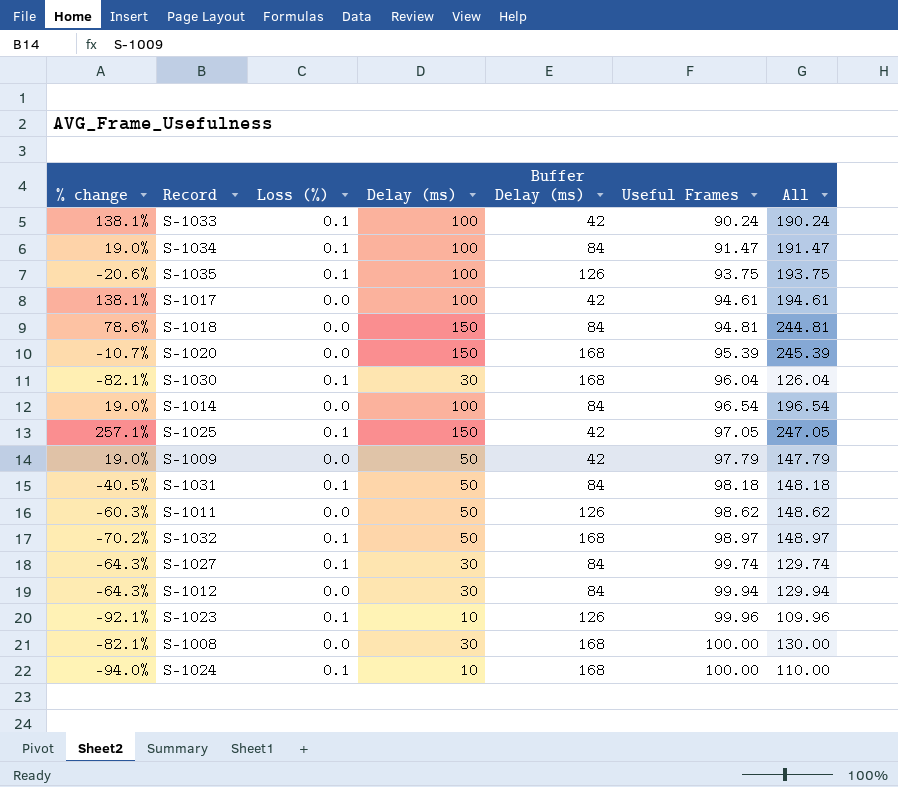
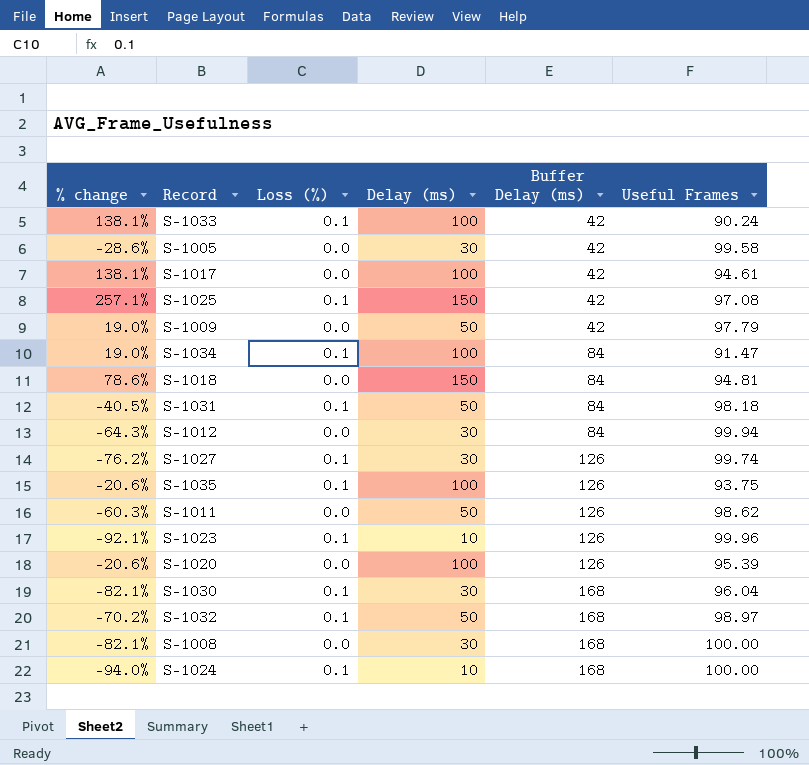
row order: Useful Frames ascending -> Buffer Delay (ms) ascending
column All | formula: [Delay (ms)] + [Useful Frames] -> none
row S-1014: 19.0% | 0.0 | 100 | 84 | 96.54 | 196.54 -> none
row S-1005: none -> -28.6% | 0.0 | 30 | 42 | 99.58
S-1025 | Useful Frames: 97.05 -> 97.08
S-1027 | % change: -64.3% -> -76.2%
S-1027 | Buffer Delay (ms): 84 -> 126
S-1020 | % change: -10.7% -> -20.6%
S-1020 | Delay (ms): 150 -> 100
S-1020 | Buffer Delay (ms): 168 -> 126

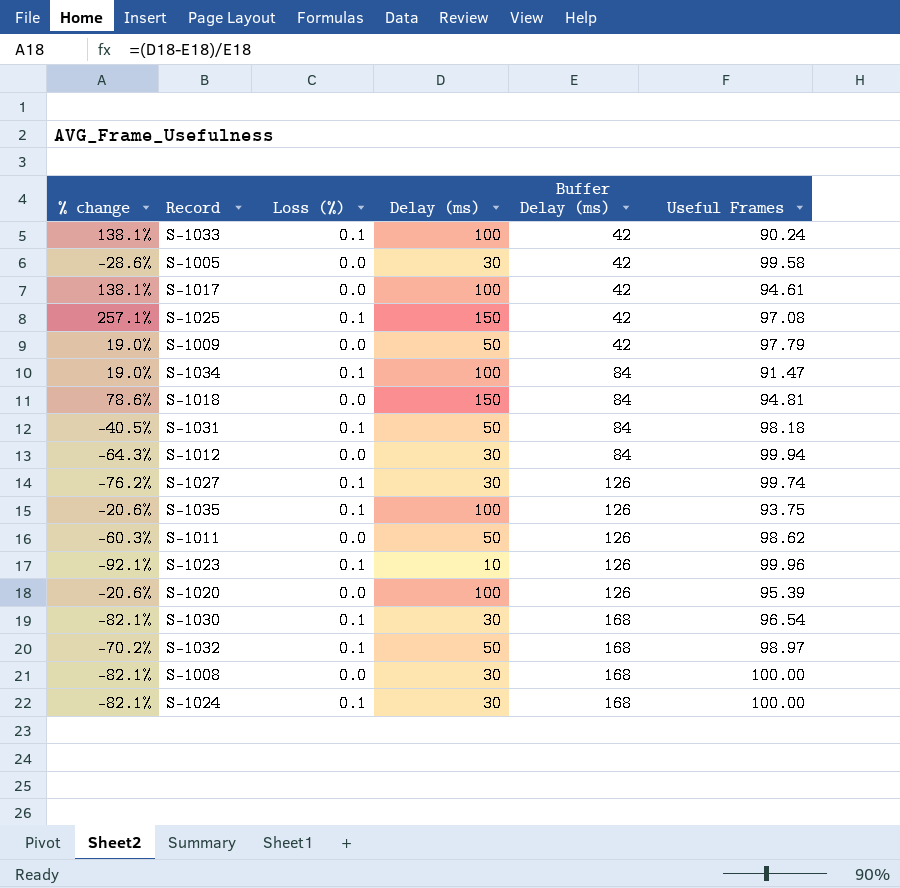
S-1030 | Useful Frames: 96.04 -> 96.54
S-1024 | % change: -94.0% -> -82.1%
S-1024 | Delay (ms): 10 -> 30

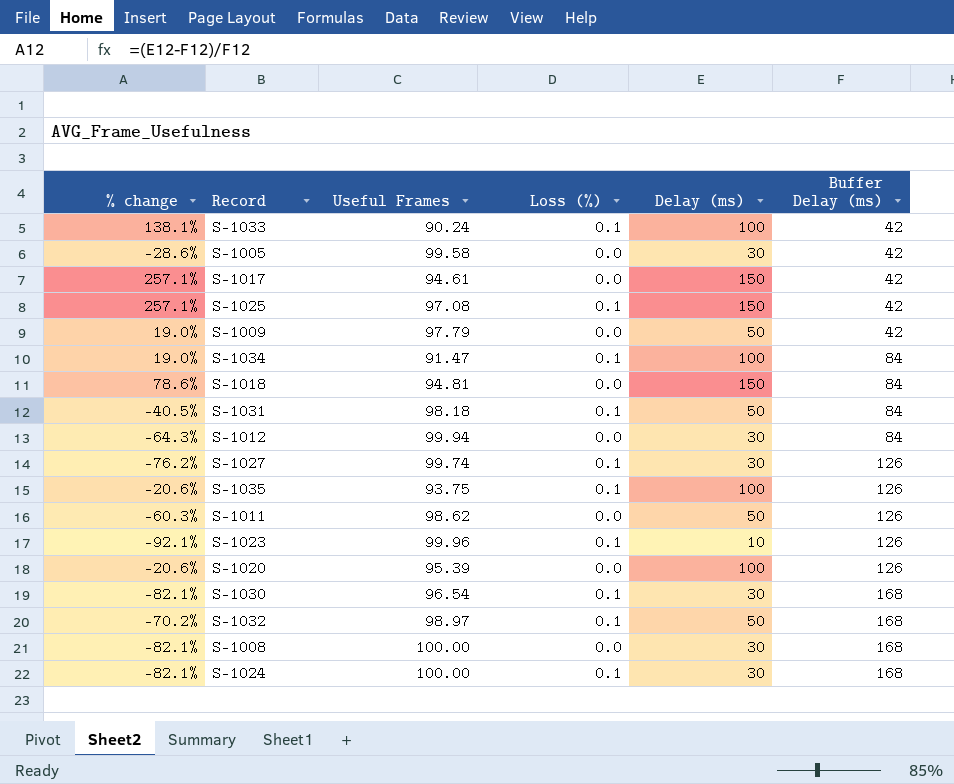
column Useful Frames | position: 6 -> 3
S-1017 | % change: 138.1% -> 257.1%
S-1017 | Delay (ms): 100 -> 150

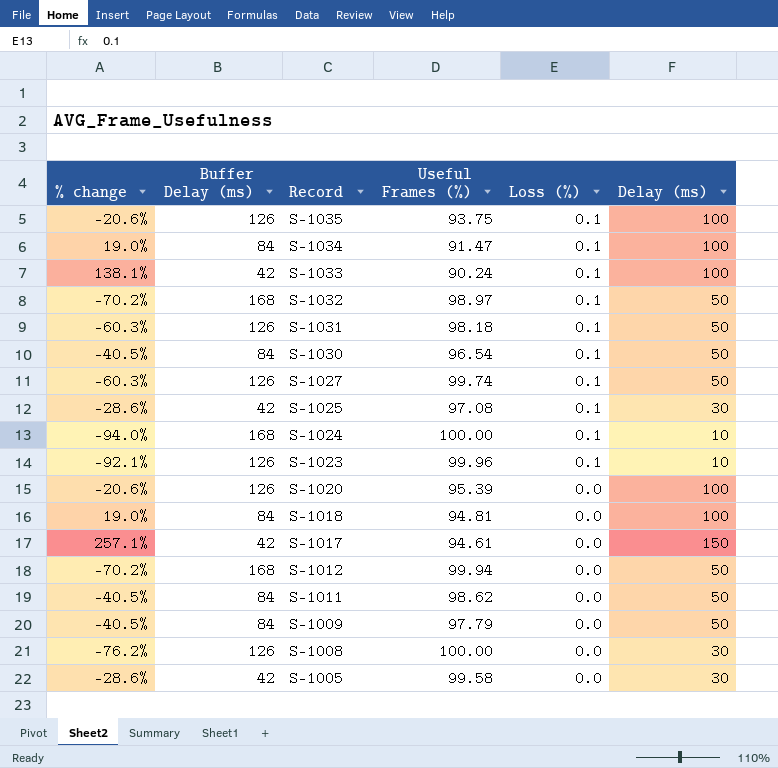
row order: Buffer Delay (ms) ascending -> Record descending
column Buffer Delay (ms) | position: 6 -> 2
column name: Useful Frames -> Useful Frames (%)
S-1031 | % change: -40.5% -> -60.3%
S-1031 | Buffer Delay (ms): 84 -> 126
S-1030 | % change: -82.1% -> -40.5%
S-1030 | Buffer Delay (ms): 168 -> 84
S-1030 | Delay (ms): 30 -> 50
S-1027 | % change: -76.2% -> -60.3%
S-1027 | Delay (ms): 30 -> 50
S-1025 | % change: 257.1% -> -28.6%
S-1025 | Delay (ms): 150 -> 30
S-1024 | % change: -82.1% -> -94.0%
S-1024 | Delay (ms): 30 -> 10
S-1018 | % change: 78.6% -> 19.0%
S-1018 | Delay (ms): 150 -> 100
S-1012 | % change: -64.3% -> -70.2%
S-1012 | Buffer Delay (ms): 84 -> 168
S-1012 | Delay (ms): 30 -> 50
S-1011 | % change: -60.3% -> -40.5%
S-1011 | Buffer Delay (ms): 126 -> 84
S-1009 | % change: 19.0% -> -40.5%
S-1009 | Buffer Delay (ms): 42 -> 84
S-1008 | % change: -82.1% -> -76.2%
S-1008 | Buffer Delay (ms): 168 -> 126

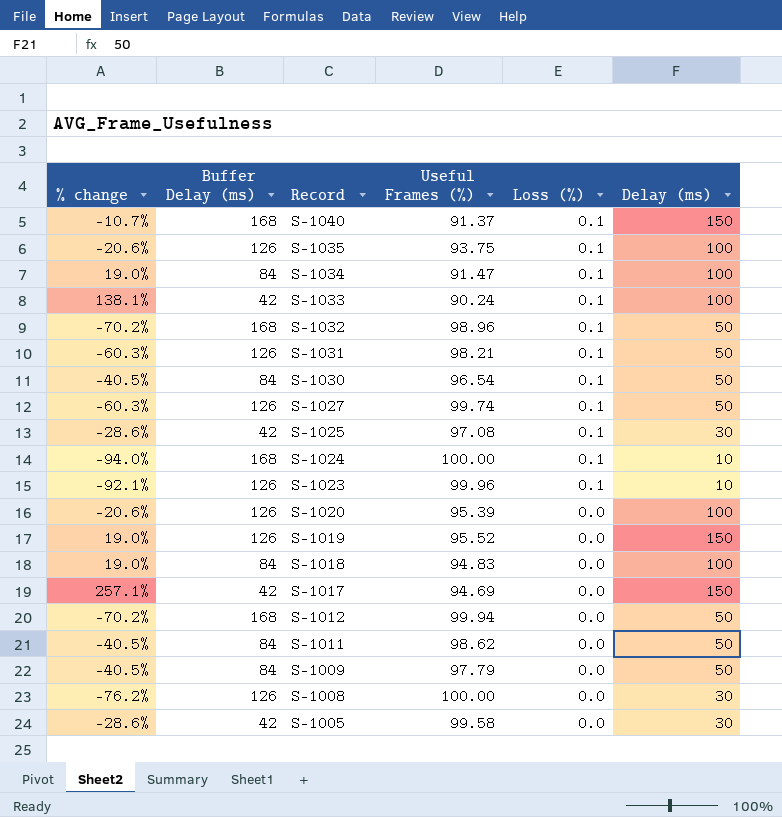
row S-1040: none -> -10.7% | 168 | 91.37 | 0.1 | 150
S-1032 | Useful Frames (%): 98.97 -> 98.96
S-1031 | Useful Frames (%): 98.18 -> 98.21
row S-1019: none -> 19.0% | 126 | 95.52 | 0.0 | 150
S-1018 | Useful Frames (%): 94.81 -> 94.83
S-1017 | Useful Frames (%): 94.61 -> 94.69

